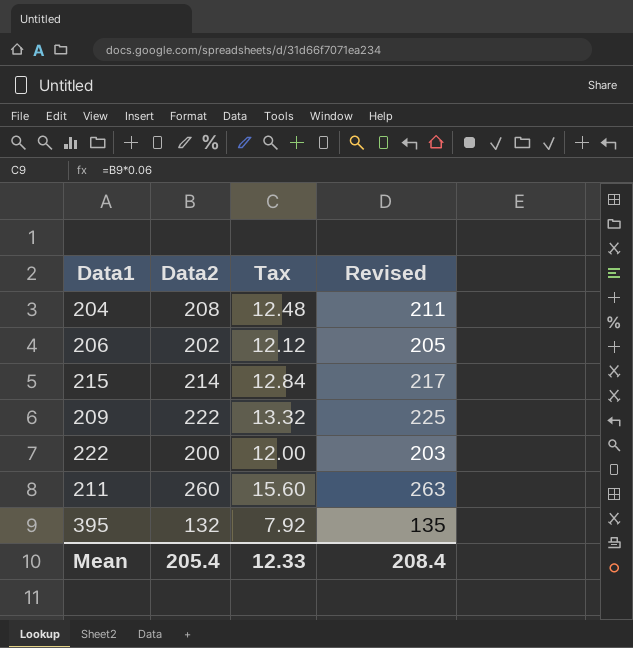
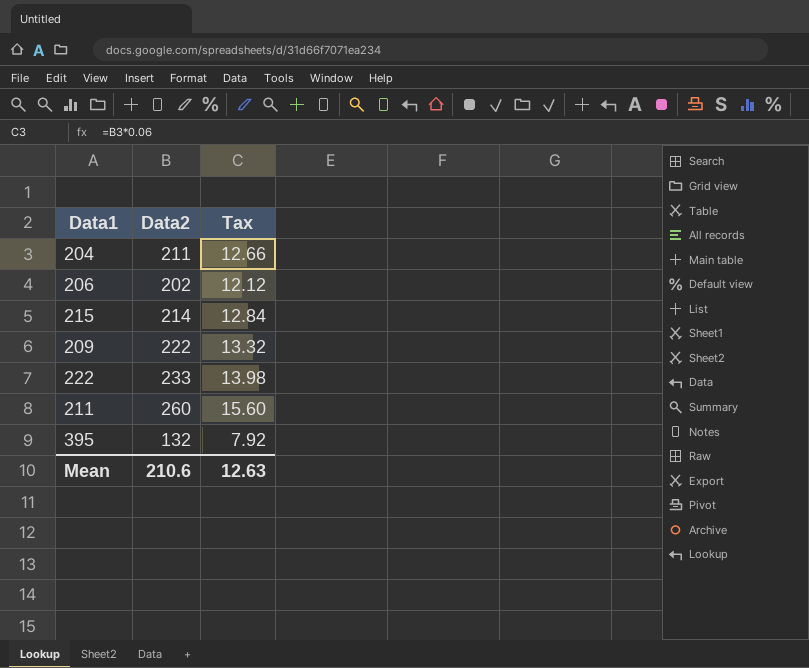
column Revised | formula: [Data2] + 3 -> none
204 | Data2: 208 -> 211
204 | Tax: 12.48 -> 12.66
222 | Data2: 200 -> 233
222 | Tax: 12.00 -> 13.98
Mean | Data2: 205.4 -> 210.6
Mean | Tax: 12.33 -> 12.63

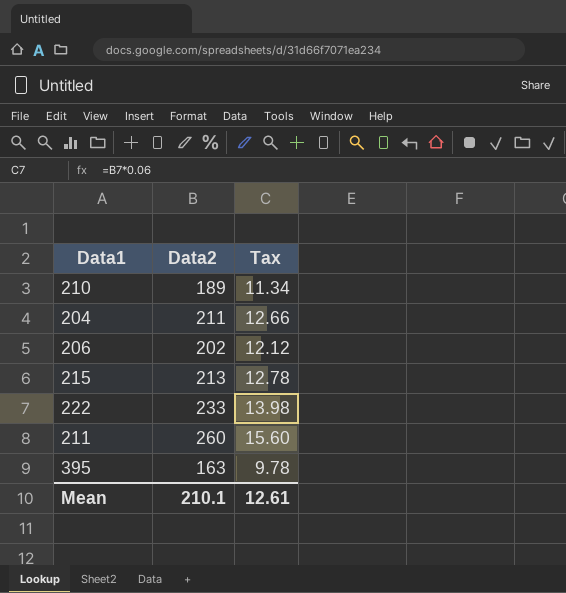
row 209: 222 | 13.32 -> none
row 210: none -> 189 | 11.34
215 | Data2: 214 -> 213
215 | Tax: 12.84 -> 12.78
395 | Data2: 132 -> 163
395 | Tax: 7.92 -> 9.78
Mean | Data2: 210.6 -> 210.1
Mean | Tax: 12.63 -> 12.61

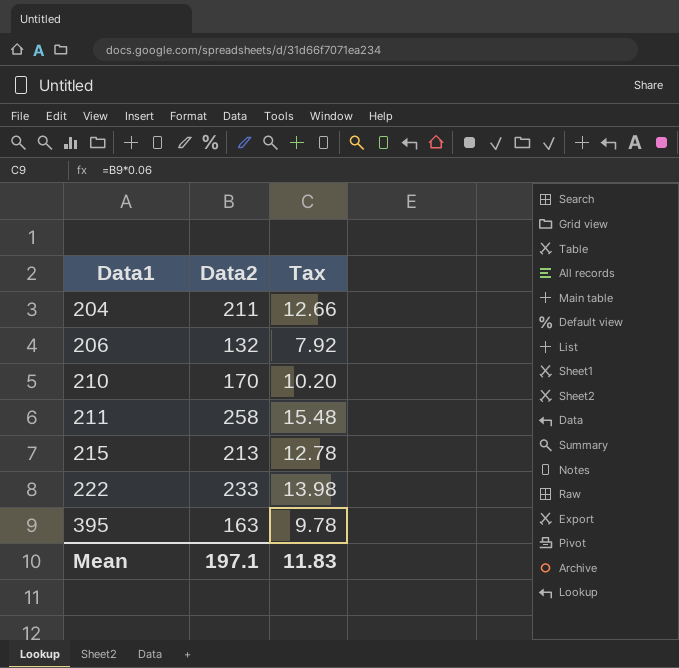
row order: none -> Data1 ascending
206 | Data2: 202 -> 132
206 | Tax: 12.12 -> 7.92
210 | Data2: 189 -> 170
210 | Tax: 11.34 -> 10.20
211 | Data2: 260 -> 258
211 | Tax: 15.60 -> 15.48
Mean | Data2: 210.1 -> 197.1
Mean | Tax: 12.61 -> 11.83

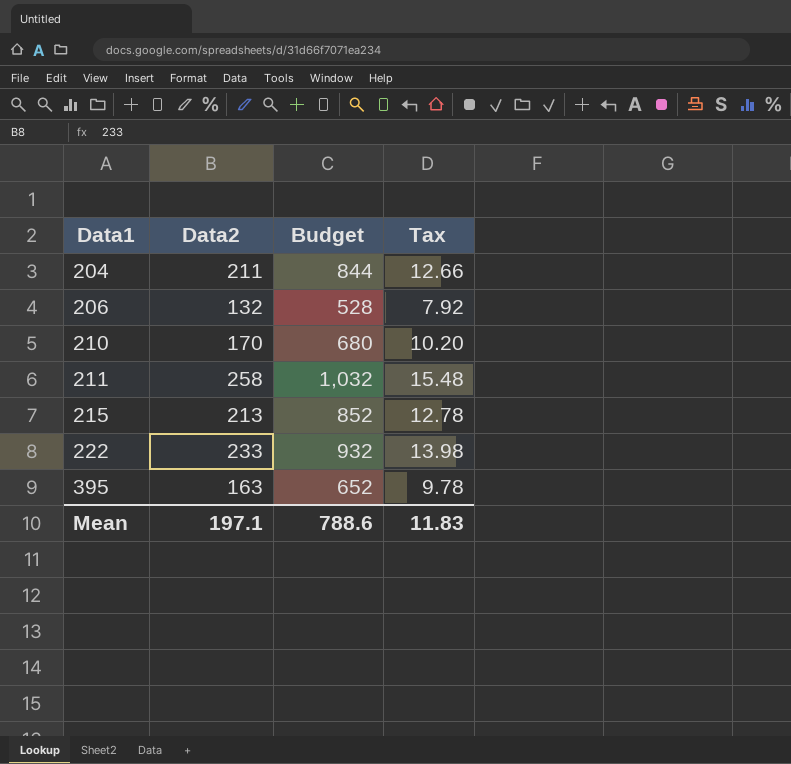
column Budget | formula: none -> [Data2] * 4

